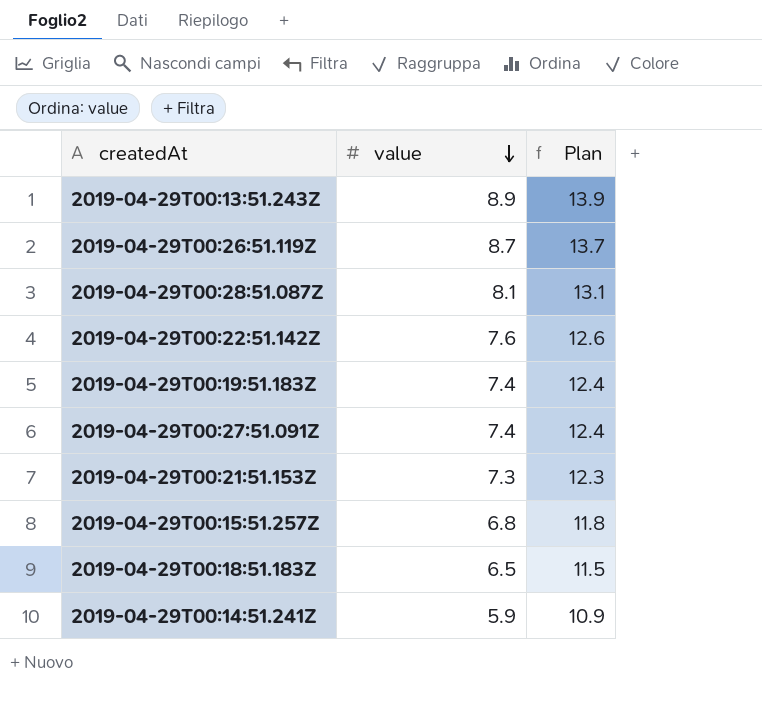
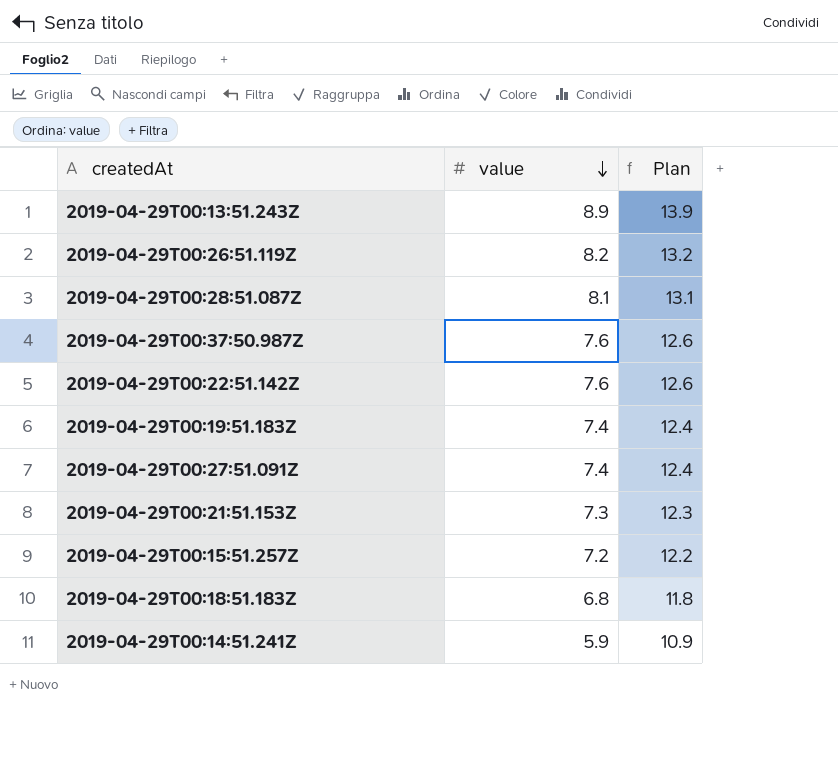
2019-04-29T00:26:51.119Z | value: 8.7 -> 8.2
2019-04-29T00:26:51.119Z | Plan: 13.7 -> 13.2
row 2019-04-29T00:37:50.987Z: none -> 7.6 | 12.6
2019-04-29T00:15:51.257Z | value: 6.8 -> 7.2
2019-04-29T00:15:51.257Z | Plan: 11.8 -> 12.2
2019-04-29T00:18:51.183Z | value: 6.5 -> 6.8
2019-04-29T00:18:51.183Z | Plan: 11.5 -> 11.8

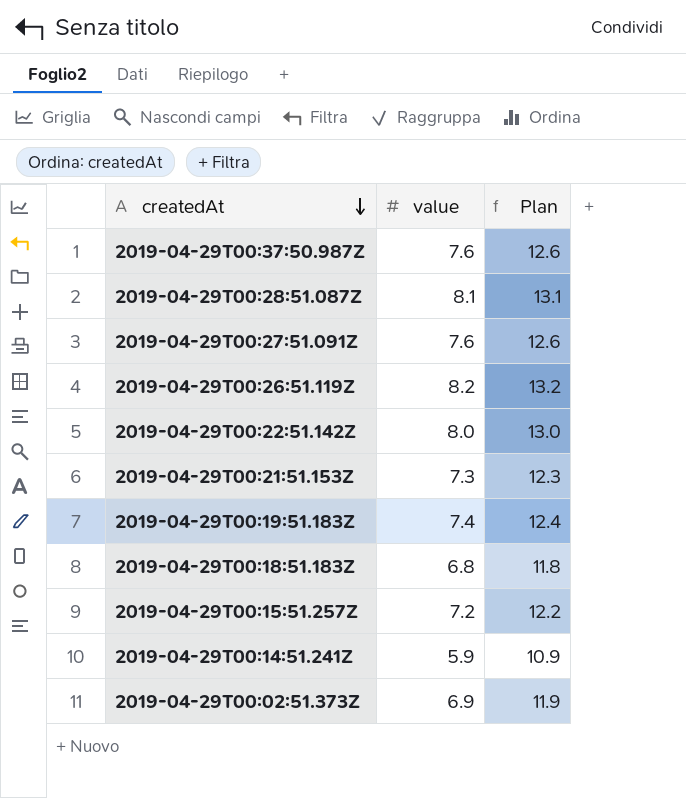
row order: value descending -> createdAt descending
row 2019-04-29T00:13:51.243Z: 8.9 | 13.9 -> none
2019-04-29T00:27:51.091Z | value: 7.4 -> 7.6
2019-04-29T00:27:51.091Z | Plan: 12.4 -> 12.6
2019-04-29T00:22:51.142Z | value: 7.6 -> 8.0
2019-04-29T00:22:51.142Z | Plan: 12.6 -> 13.0
row 2019-04-29T00:02:51.373Z: none -> 6.9 | 11.9

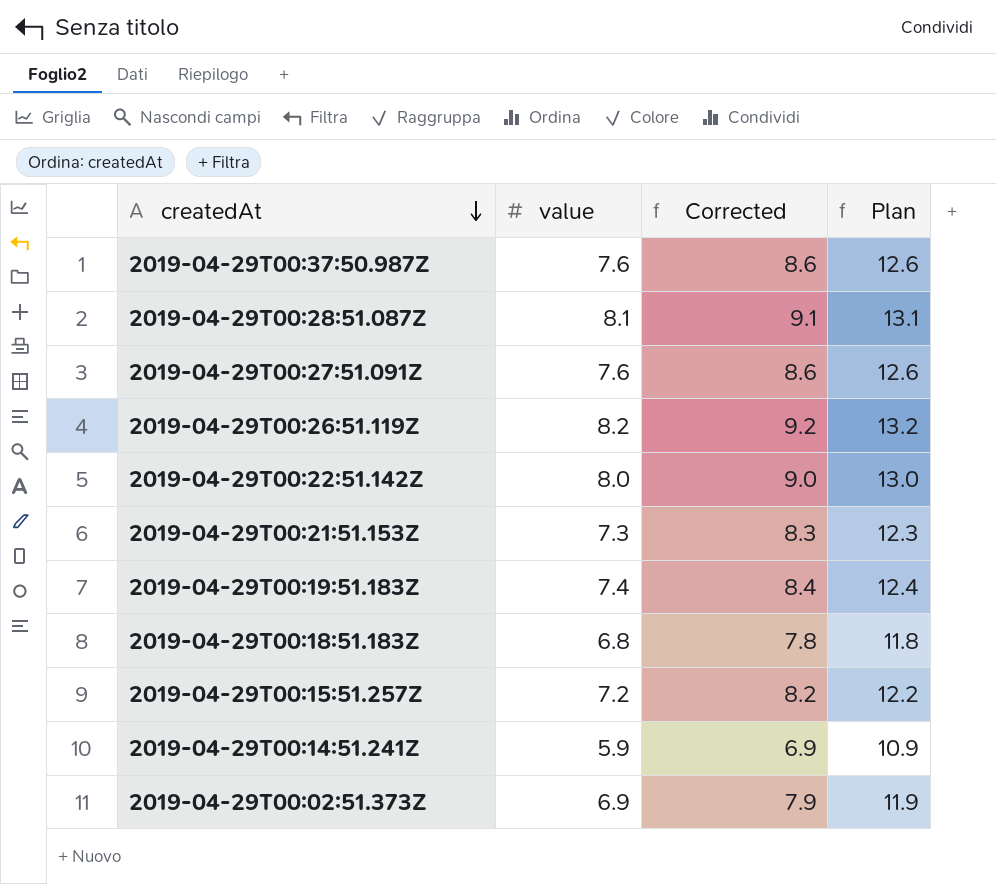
column Corrected | formula: none -> [value] + 1

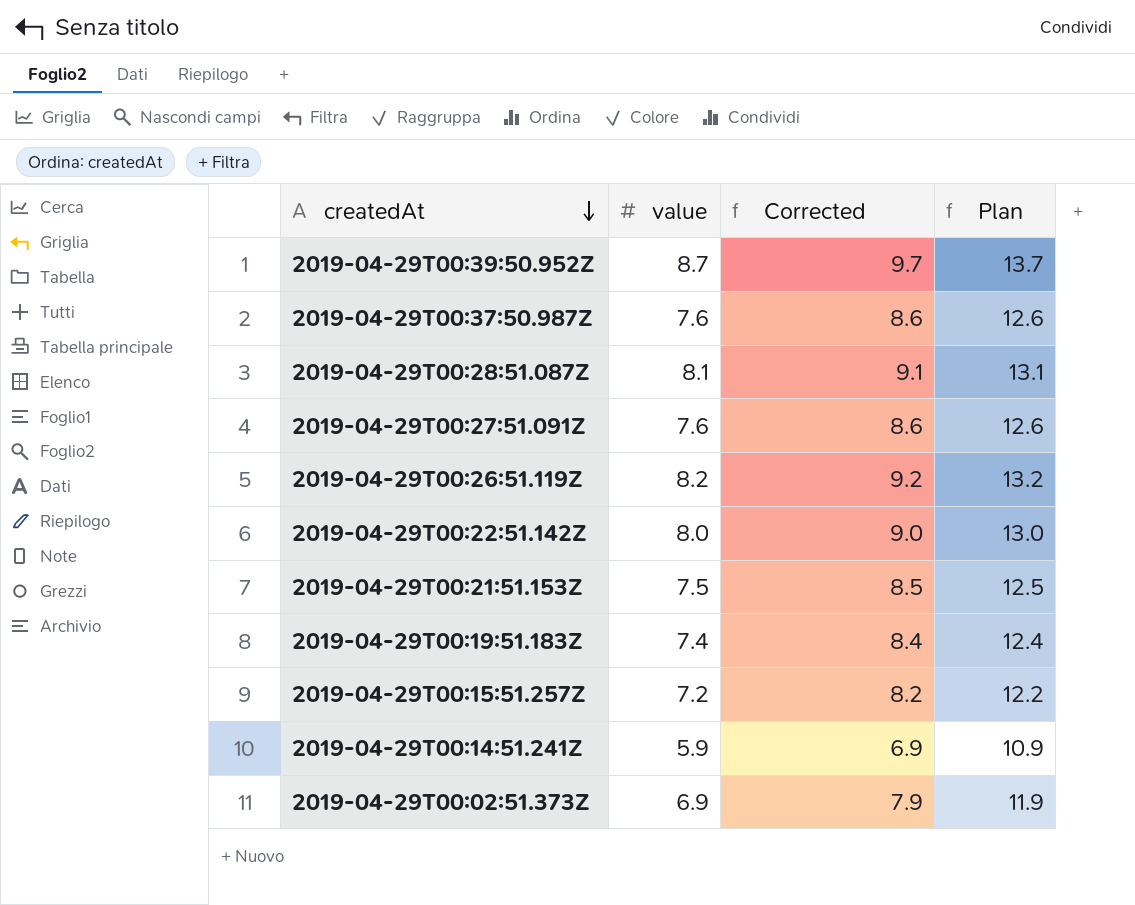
row 2019-04-29T00:18:51.183Z: 6.8 | 7.8 | 11.8 -> none
row 2019-04-29T00:39:50.952Z: none -> 8.7 | 9.7 | 13.7
2019-04-29T00:21:51.153Z | value: 7.3 -> 7.5
2019-04-29T00:21:51.153Z | Corrected: 8.3 -> 8.5
2019-04-29T00:21:51.153Z | Plan: 12.3 -> 12.5

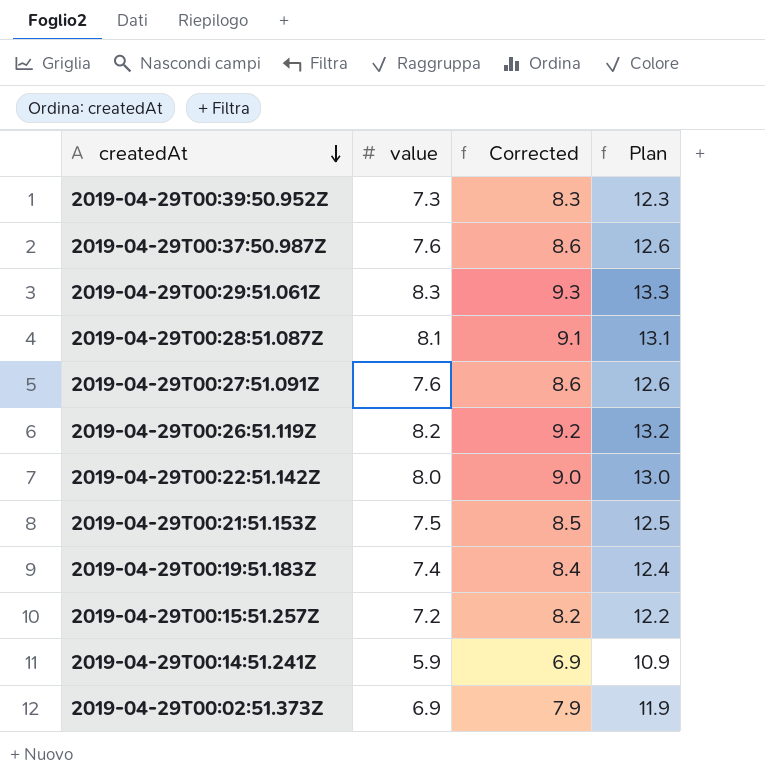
2019-04-29T00:39:50.952Z | value: 8.7 -> 7.3
2019-04-29T00:39:50.952Z | Corrected: 9.7 -> 8.3
2019-04-29T00:39:50.952Z | Plan: 13.7 -> 12.3
row 2019-04-29T00:29:51.061Z: none -> 8.3 | 9.3 | 13.3

